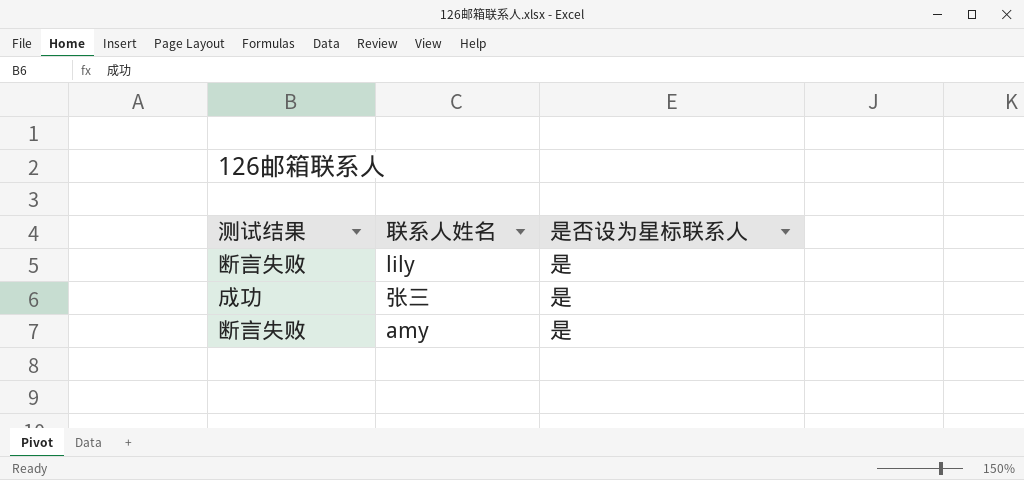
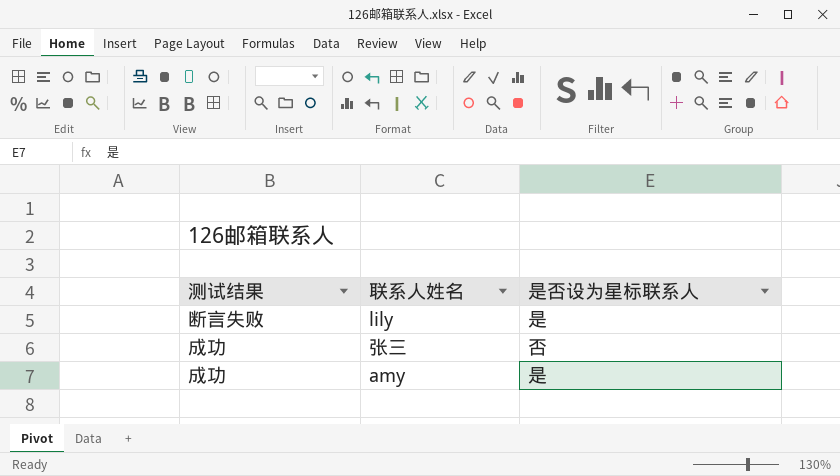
张三 | 是否设为星标联系人: 是 -> 否
amy | 测试结果: 断言失败 -> 成功

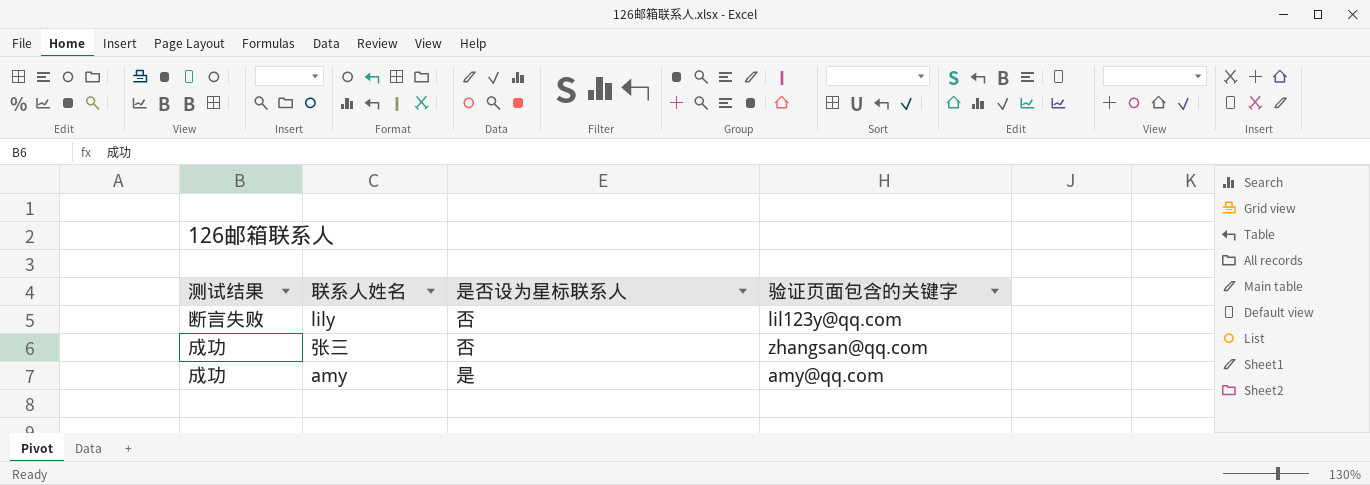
column 验证页面包含的关键字 | position: none -> 4
lily | 是否设为星标联系人: 是 -> 否

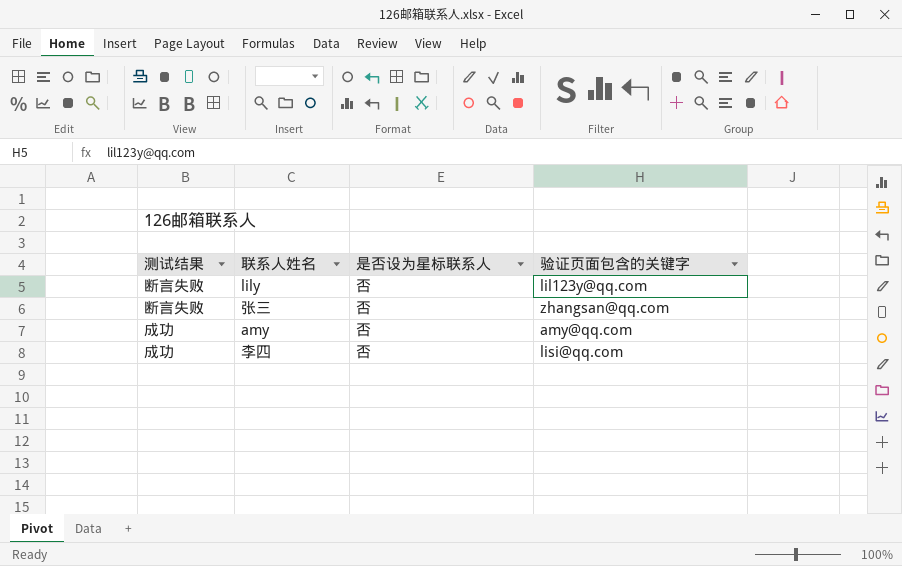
张三 | 测试结果: 成功 -> 断言失败
amy | 是否设为星标联系人: 是 -> 否
row 李四: none -> 成功 | 否 | lisi@qq.com

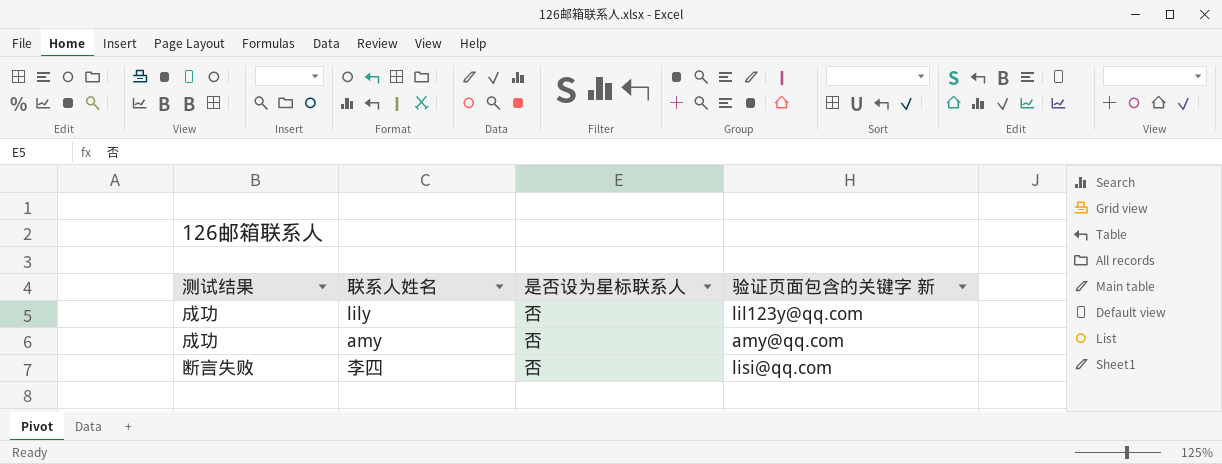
column name: 验证页面包含的关键字 -> 验证页面包含的关键字 新
row 张三: 断言失败 | 否 | zhangsan@qq.com -> none
lily | 测试结果: 断言失败 -> 成功
李四 | 测试结果: 成功 -> 断言失败

